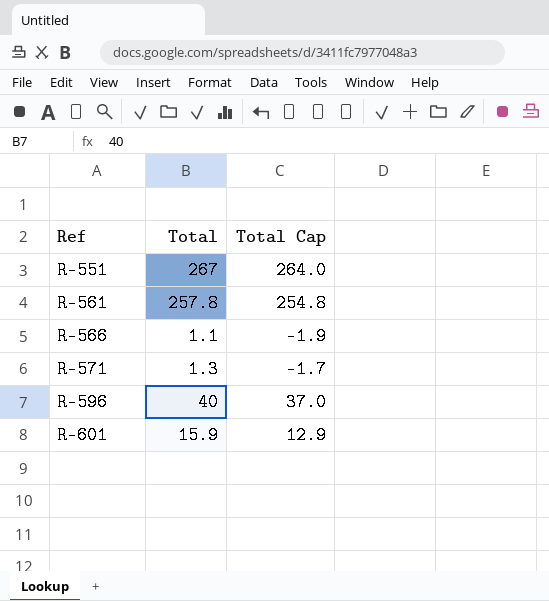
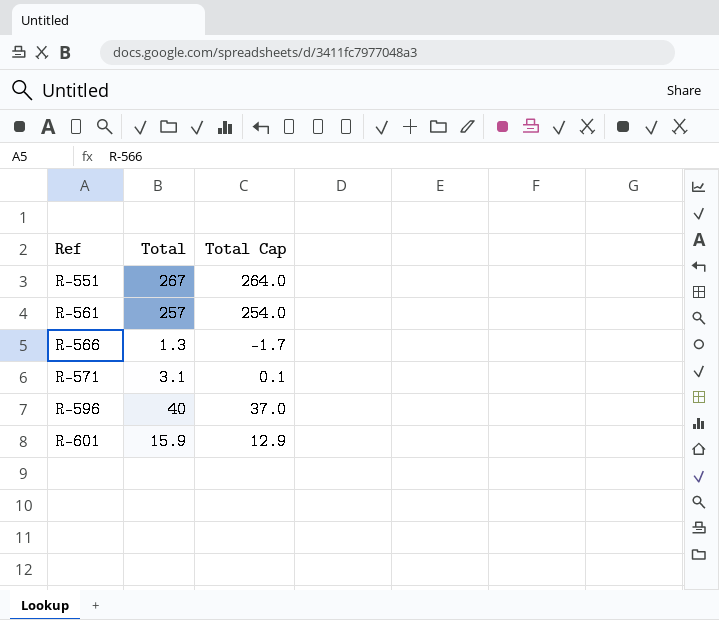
R-561 | Total: 257.8 -> 257
R-561 | Total Cap: 254.8 -> 254.0
R-566 | Total: 1.1 -> 1.3
R-566 | Total Cap: -1.9 -> -1.7
R-571 | Total: 1.3 -> 3.1
R-571 | Total Cap: -1.7 -> 0.1

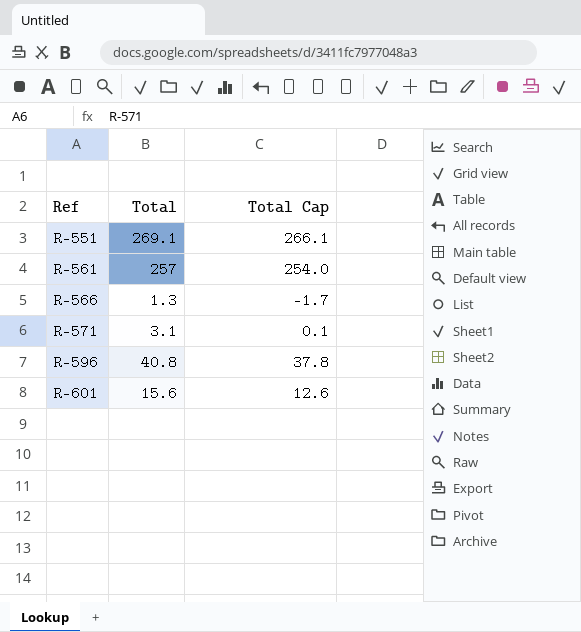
R-551 | Total: 267 -> 269.1
R-551 | Total Cap: 264.0 -> 266.1
R-596 | Total: 40 -> 40.8
R-596 | Total Cap: 37.0 -> 37.8
R-601 | Total: 15.9 -> 15.6
R-601 | Total Cap: 12.9 -> 12.6

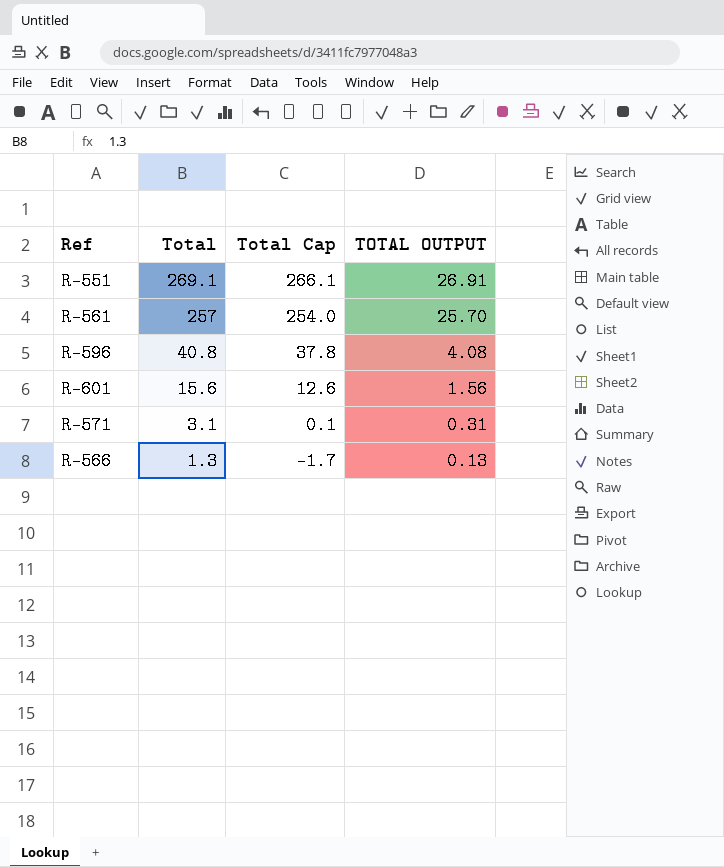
row order: Ref ascending -> Total descending
column TOTAL OUTPUT | formula: none -> [Total] * 0.1

